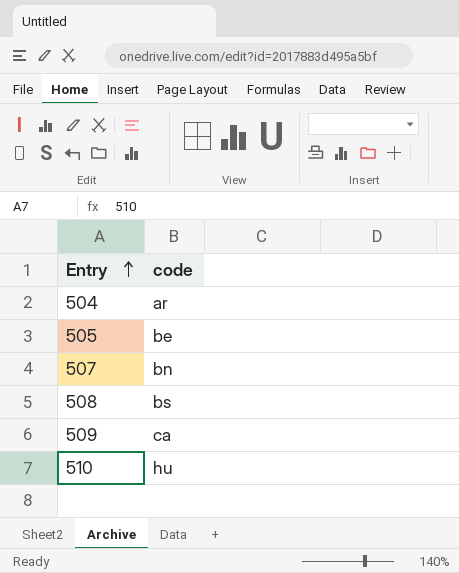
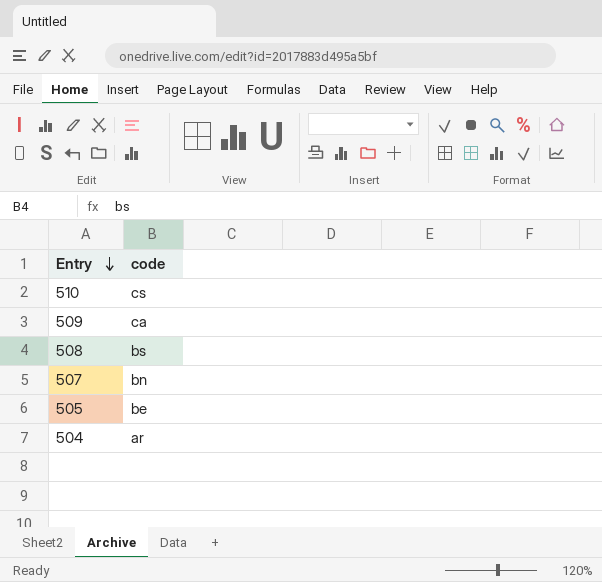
row order: Entry ascending -> Entry descending
510 | code: hu -> cs

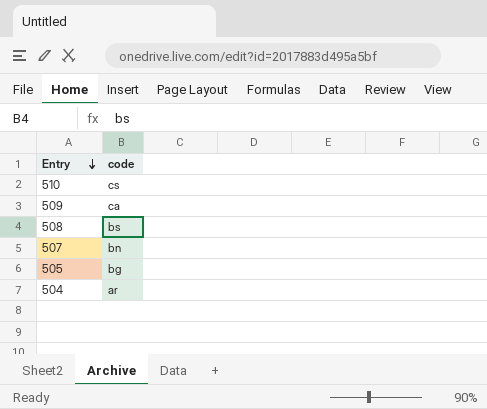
505 | code: be -> bg

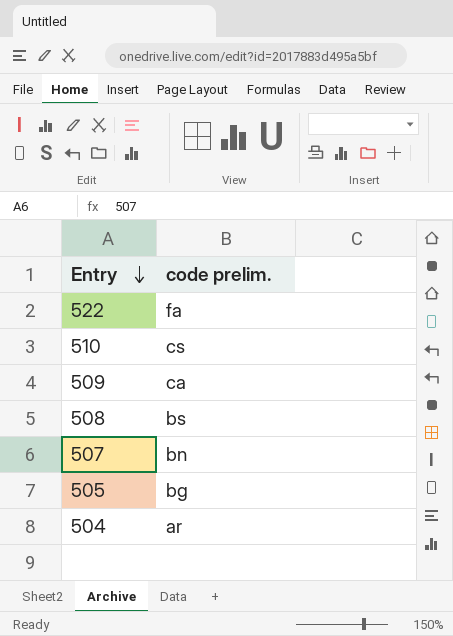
column name: code -> code prelim.
row 522: none -> fa

